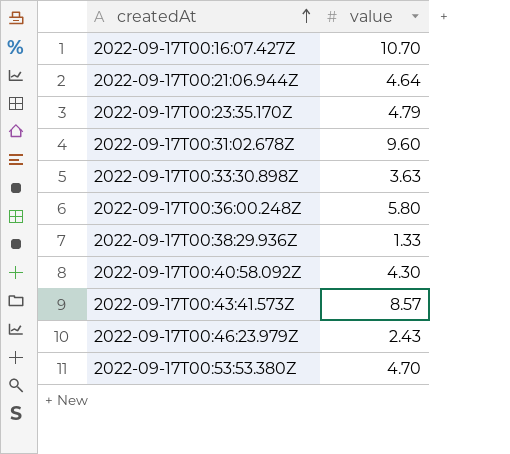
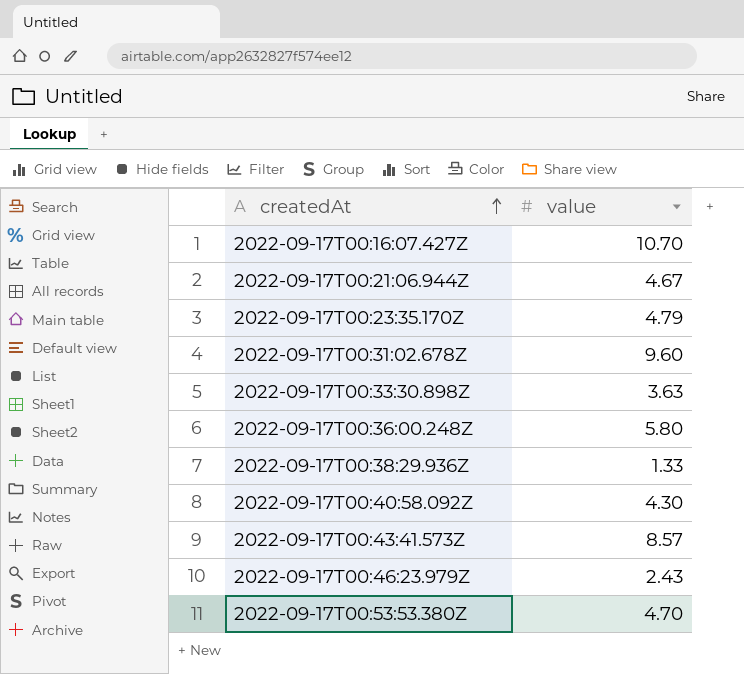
2022-09-17T00:21:06.944Z | value: 4.64 -> 4.67

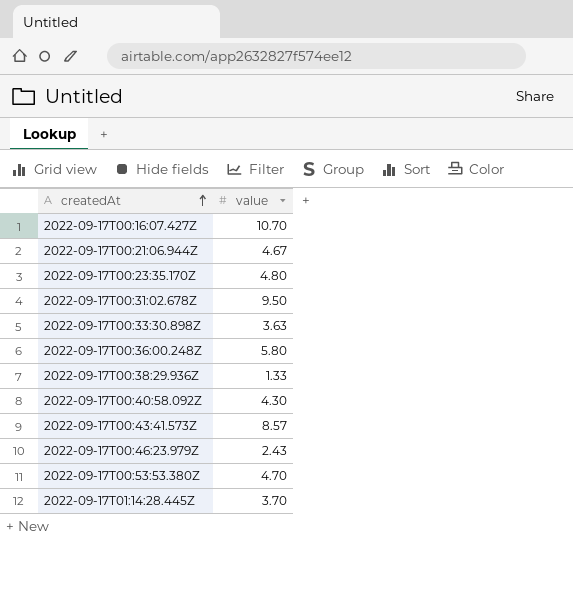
2022-09-17T00:23:35.170Z | value: 4.79 -> 4.80
2022-09-17T00:31:02.678Z | value: 9.60 -> 9.50
row 2022-09-17T01:14:28.445Z: none -> 3.70

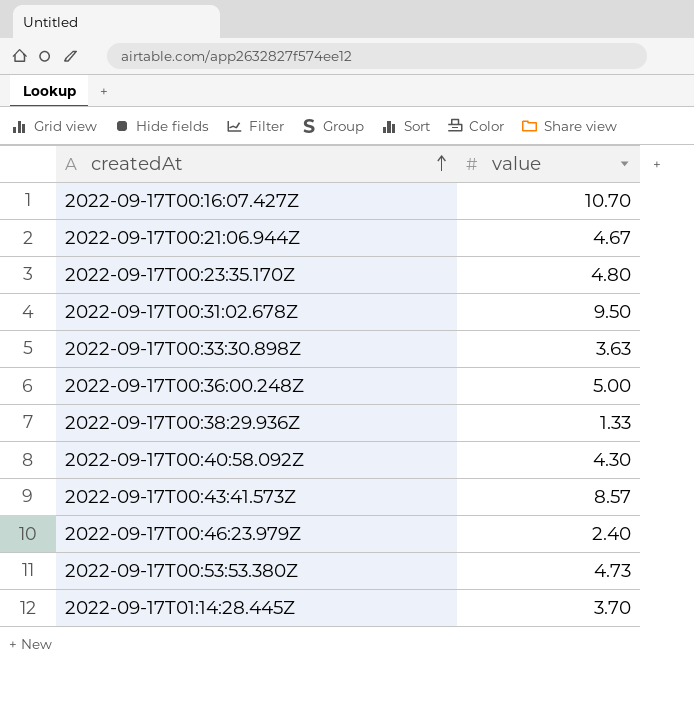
2022-09-17T00:36:00.248Z | value: 5.80 -> 5.00
2022-09-17T00:46:23.979Z | value: 2.43 -> 2.40
2022-09-17T00:53:53.380Z | value: 4.70 -> 4.73

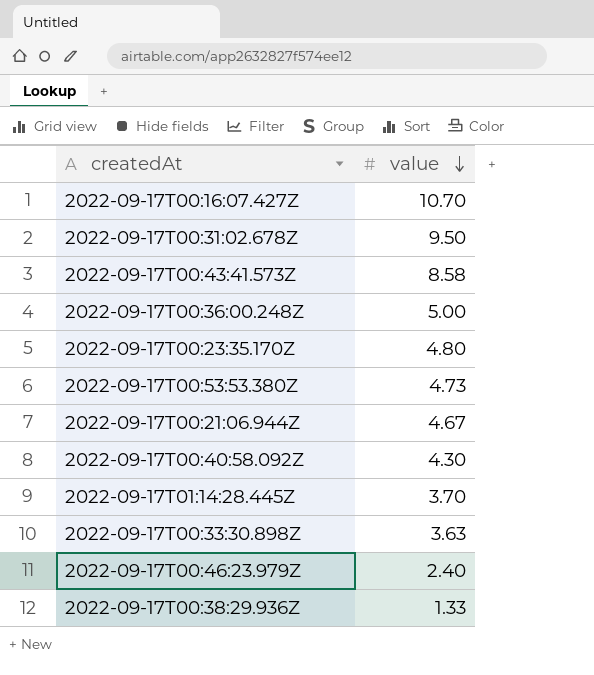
row order: createdAt ascending -> value descending
2022-09-17T00:43:41.573Z | value: 8.57 -> 8.58

